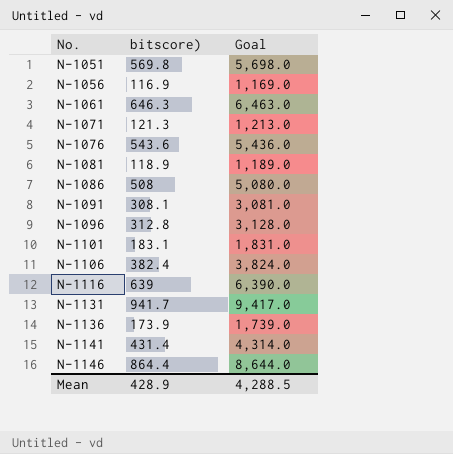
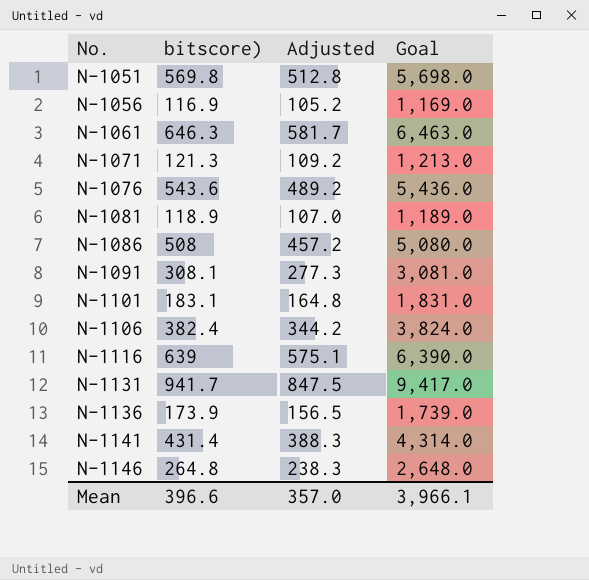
column Adjusted | formula: none -> [bitscore)] * 0.9
row N-1096: 312.8 | 3,128.0 -> none
N-1146 | bitscore): 864.4 -> 264.8
N-1146 | Goal: 8,644.0 -> 2,648.0
Mean | bitscore): 428.9 -> 396.6
Mean | Goal: 4,288.5 -> 3,966.1

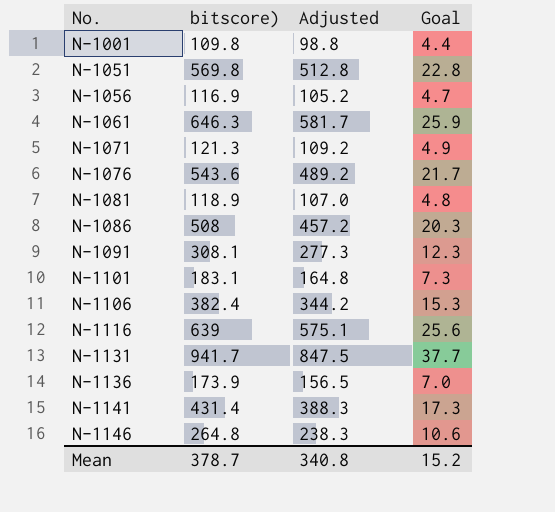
column Goal | formula: [bitscore)] * 10 -> [bitscore)] * 0.04
row N-1001: none -> 109.8 | 98.8 | 4.4
Mean | bitscore): 396.6 -> 378.7
Mean | Adjusted: 357.0 -> 340.8
Mean | Goal: 3,966.1 -> 15.2

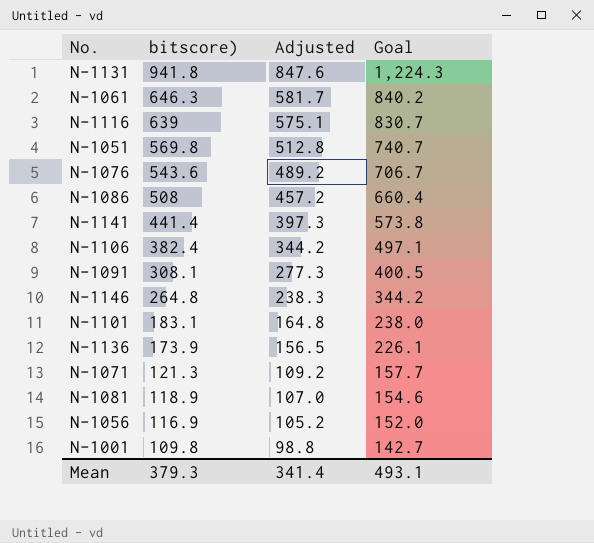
row order: No. ascending -> bitscore) descending
column Goal | formula: [bitscore)] * 0.04 -> [bitscore)] * 1.3
N-1131 | bitscore): 941.7 -> 941.8
N-1131 | Adjusted: 847.5 -> 847.6
N-1141 | bitscore): 431.4 -> 441.4
N-1141 | Adjusted: 388.3 -> 397.3
Mean | bitscore): 378.7 -> 379.3
Mean | Adjusted: 340.8 -> 341.4
Mean | Goal: 15.2 -> 493.1

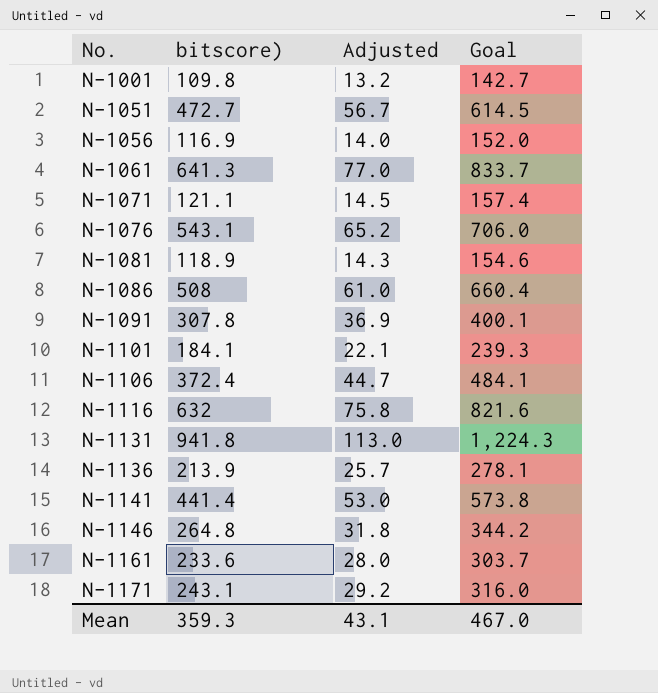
row order: bitscore) descending -> No. ascending
column Adjusted | formula: [bitscore)] * 0.9 -> [bitscore)] * 0.12
N-1051 | bitscore): 569.8 -> 472.7
N-1051 | Goal: 740.7 -> 614.5
N-1061 | bitscore): 646.3 -> 641.3
N-1061 | Goal: 840.2 -> 833.7
N-1071 | bitscore): 121.3 -> 121.1
N-1071 | Goal: 157.7 -> 157.4
N-1076 | bitscore): 543.6 -> 543.1
N-1076 | Goal: 706.7 -> 706.0
N-1091 | bitscore): 308.1 -> 307.8
N-1091 | Goal: 400.5 -> 400.1
N-1101 | bitscore): 183.1 -> 184.1
N-1101 | Goal: 238.0 -> 239.3
N-1106 | bitscore): 382.4 -> 372.4
N-1106 | Goal: 497.1 -> 484.1
N-1116 | bitscore): 639 -> 632
N-1116 | Goal: 830.7 -> 821.6
N-1136 | bitscore): 173.9 -> 213.9
N-1136 | Goal: 226.1 -> 278.1
row N-1161: none -> 233.6 | 28.0 | 303.7
row N-1171: none -> 243.1 | 29.2 | 316.0
Mean | bitscore): 379.3 -> 359.3
Mean | Adjusted: 341.4 -> 43.1
Mean | Goal: 493.1 -> 467.0

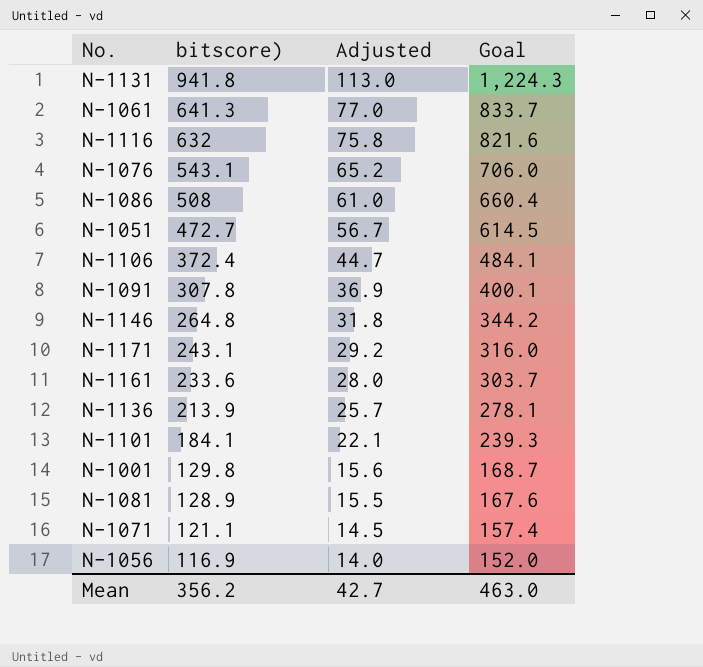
row order: No. ascending -> bitscore) descending
row N-1141: 441.4 | 53.0 | 573.8 -> none
N-1001 | bitscore): 109.8 -> 129.8
N-1001 | Adjusted: 13.2 -> 15.6
N-1001 | Goal: 142.7 -> 168.7
N-1081 | bitscore): 118.9 -> 128.9
N-1081 | Adjusted: 14.3 -> 15.5
N-1081 | Goal: 154.6 -> 167.6
Mean | bitscore): 359.3 -> 356.2
Mean | Adjusted: 43.1 -> 42.7
Mean | Goal: 467.0 -> 463.0

